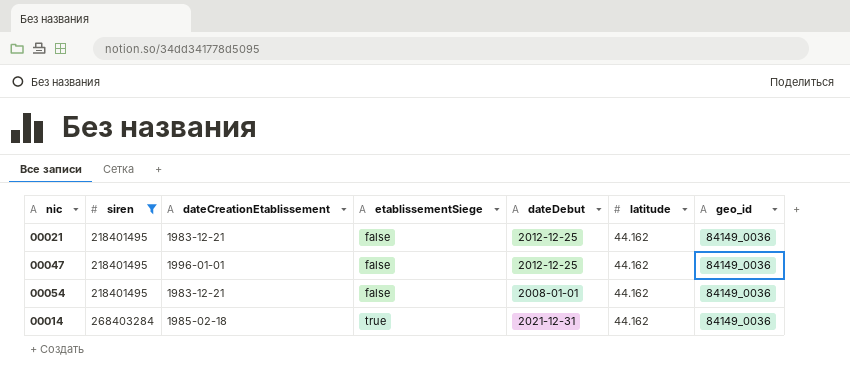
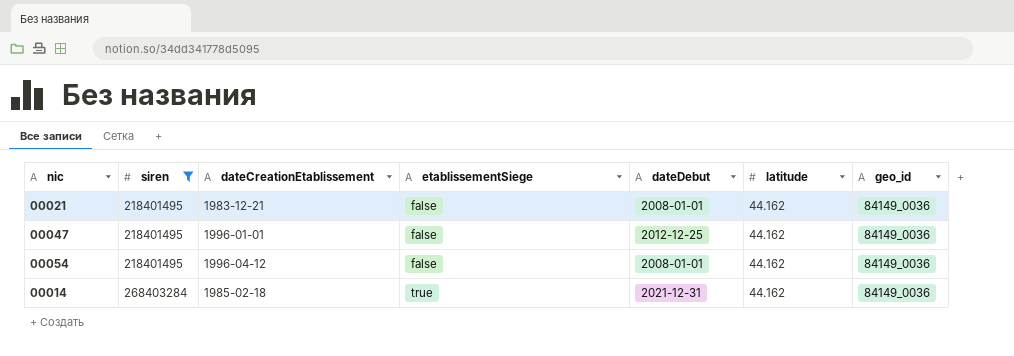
00021 | dateDebut: 2012-12-25 -> 2008-01-01
00054 | dateCreationEtablissement: 1983-12-21 -> 1996-04-12

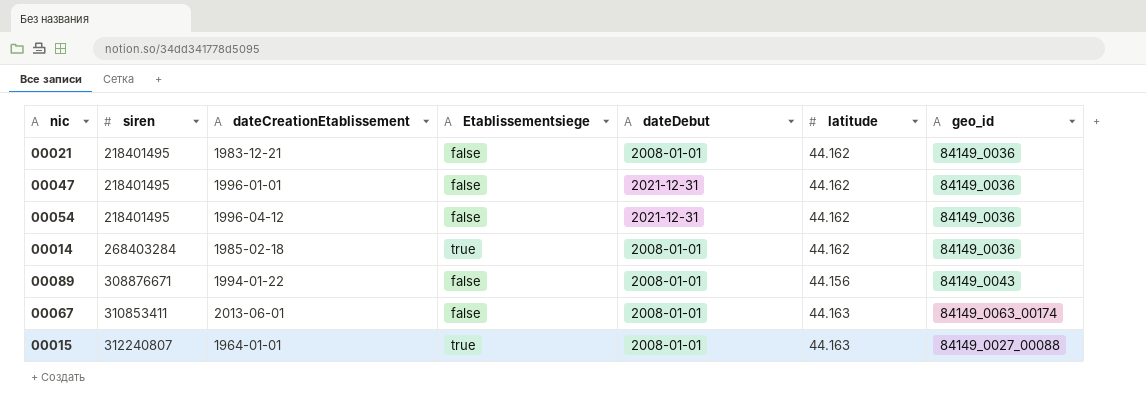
filter: siren <= 268403284 -> none
column name: etablissementSiege -> Etablissementsiege
00047 | dateDebut: 2012-12-25 -> 2021-12-31
00054 | dateDebut: 2008-01-01 -> 2021-12-31
00014 | dateDebut: 2021-12-31 -> 2008-01-01

